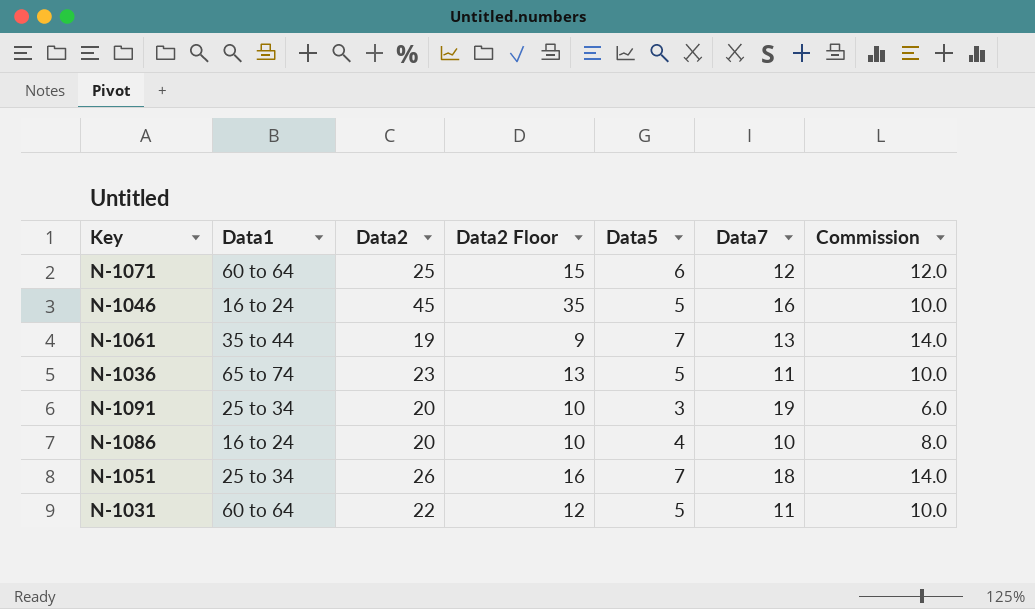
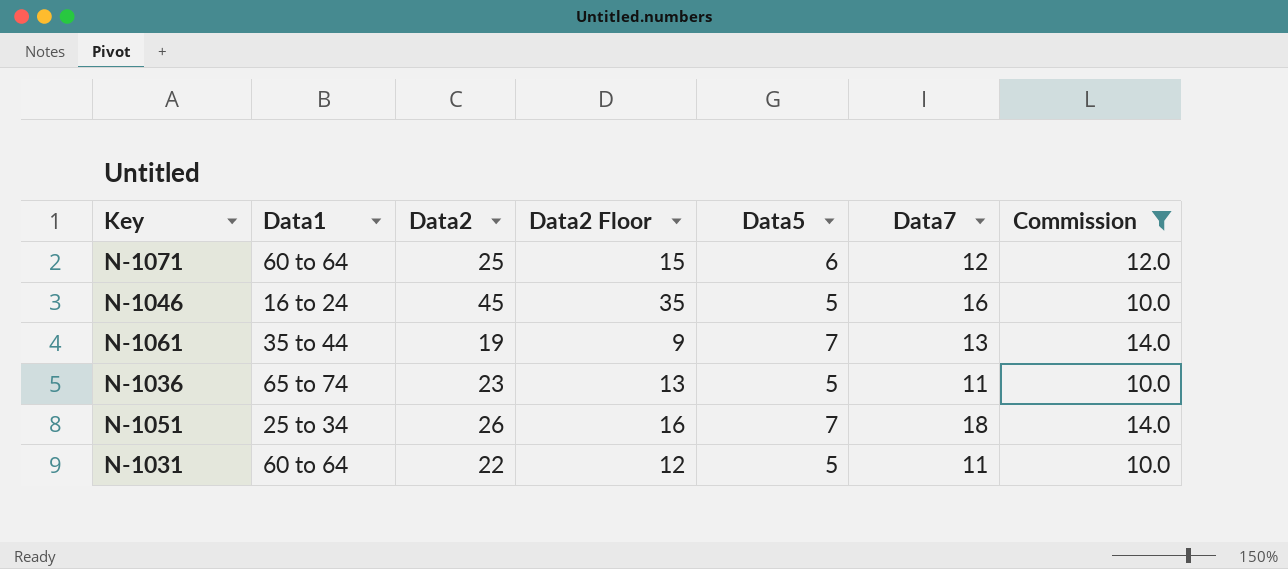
filter: none -> Commission >= 10.0

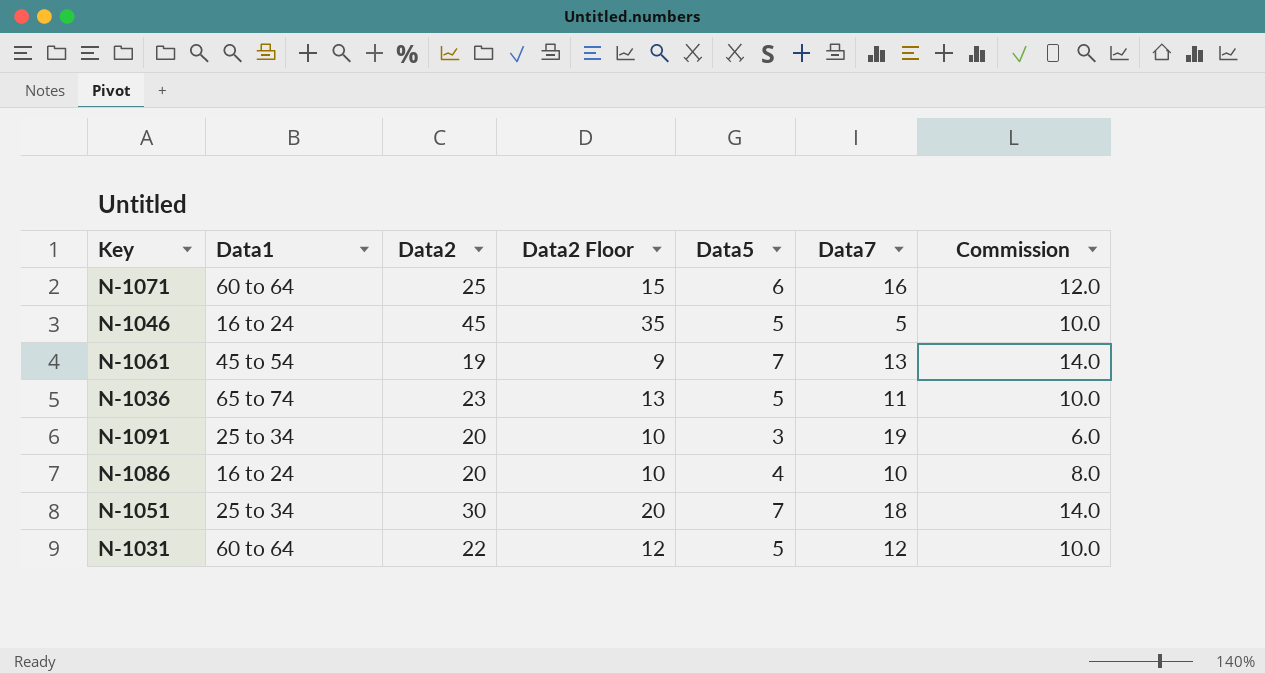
filter: Commission >= 10.0 -> none
N-1071 | Data7: 12 -> 16
N-1046 | Data7: 16 -> 5
N-1061 | Data1: 35 to 44 -> 45 to 54
N-1051 | Data2: 26 -> 30
N-1051 | Data2 Floor: 16 -> 20
N-1031 | Data7: 11 -> 12

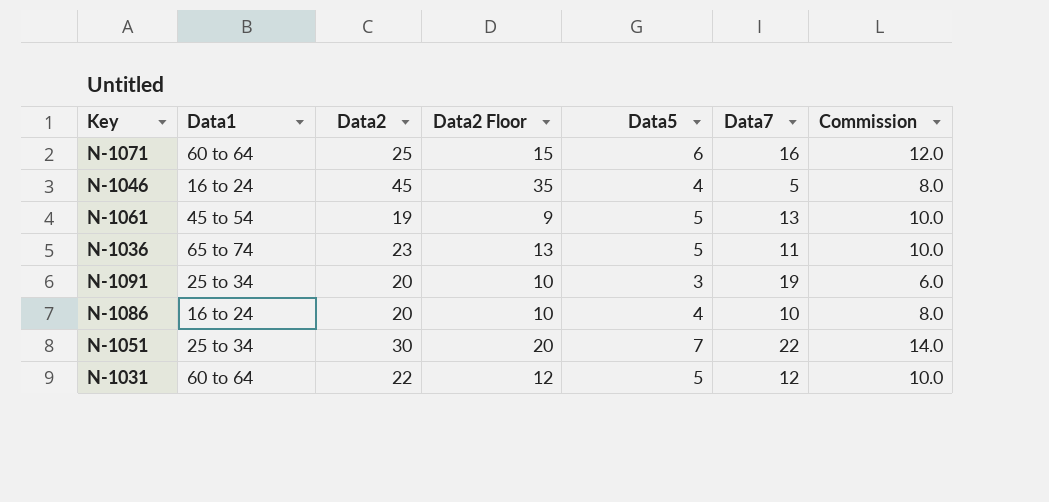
N-1046 | Data5: 5 -> 4
N-1046 | Commission: 10.0 -> 8.0
N-1061 | Data5: 7 -> 5
N-1061 | Commission: 14.0 -> 10.0
N-1051 | Data7: 18 -> 22

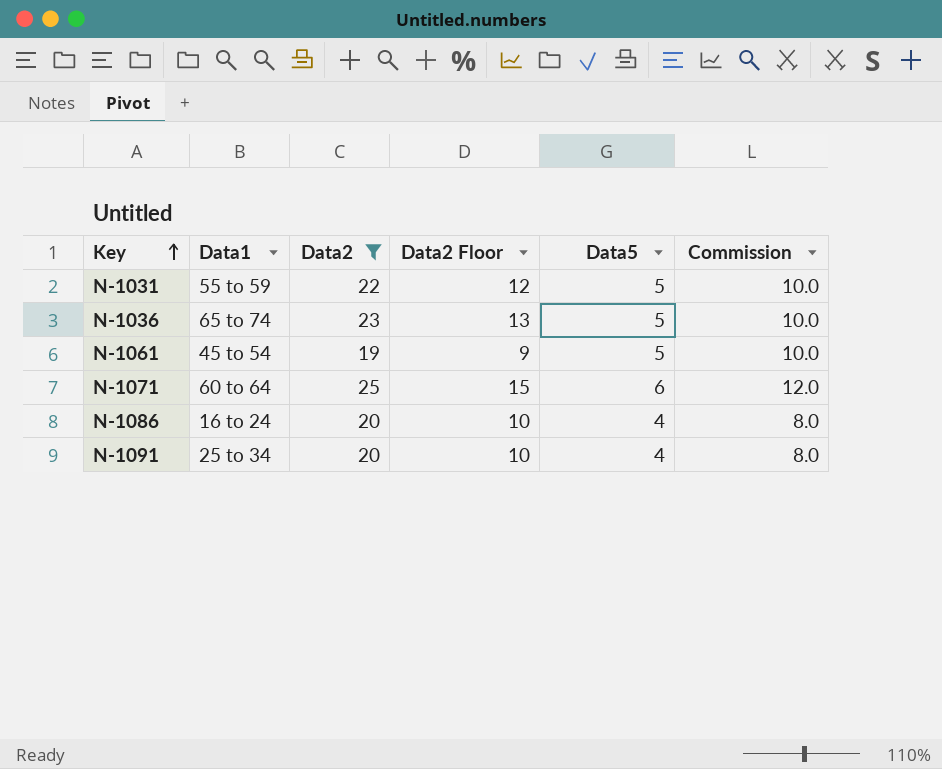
filter: none -> Data2 <= 25
row order: none -> Key ascending
column Data7 | position: 6 -> none
N-1031 | Data1: 60 to 64 -> 55 to 59
N-1091 | Data5: 3 -> 4
N-1091 | Commission: 6.0 -> 8.0

